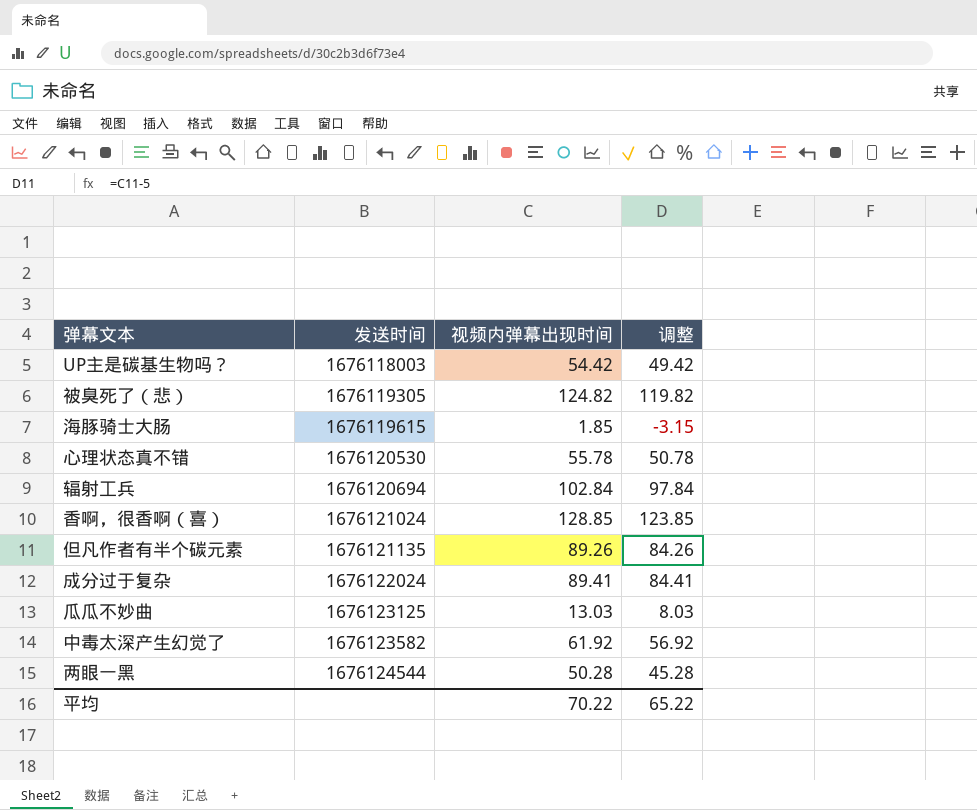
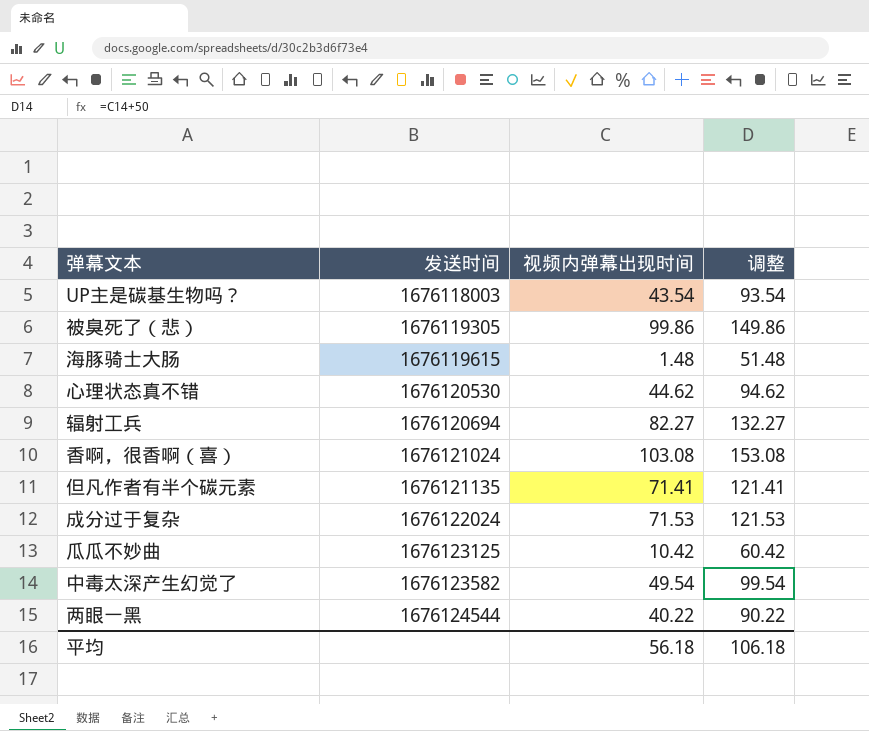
column 调整 | formula: [视频内弹幕出现时间] - 5 -> [视频内弹幕出现时间] + 50
UP主是碳基生物吗？ | 视频内弹幕出现时间: 54.42 -> 43.54
被臭死了（悲） | 视频内弹幕出现时间: 124.82 -> 99.86
海豚骑士大肠 | 视频内弹幕出现时间: 1.85 -> 1.48
心理状态真不错 | 视频内弹幕出现时间: 55.78 -> 44.62
辐射工兵 | 视频内弹幕出现时间: 102.84 -> 82.27
香啊，很香啊（喜） | 视频内弹幕出现时间: 128.85 -> 103.08
但凡作者有半个碳元素 | 视频内弹幕出现时间: 89.26 -> 71.41
成分过于复杂 | 视频内弹幕出现时间: 89.41 -> 71.53
瓜瓜不妙曲 | 视频内弹幕出现时间: 13.03 -> 10.42
中毒太深产生幻觉了 | 视频内弹幕出现时间: 61.92 -> 49.54
两眼一黑 | 视频内弹幕出现时间: 50.28 -> 40.22
平均 | 视频内弹幕出现时间: 70.22 -> 56.18
平均 | 调整: 65.22 -> 106.18

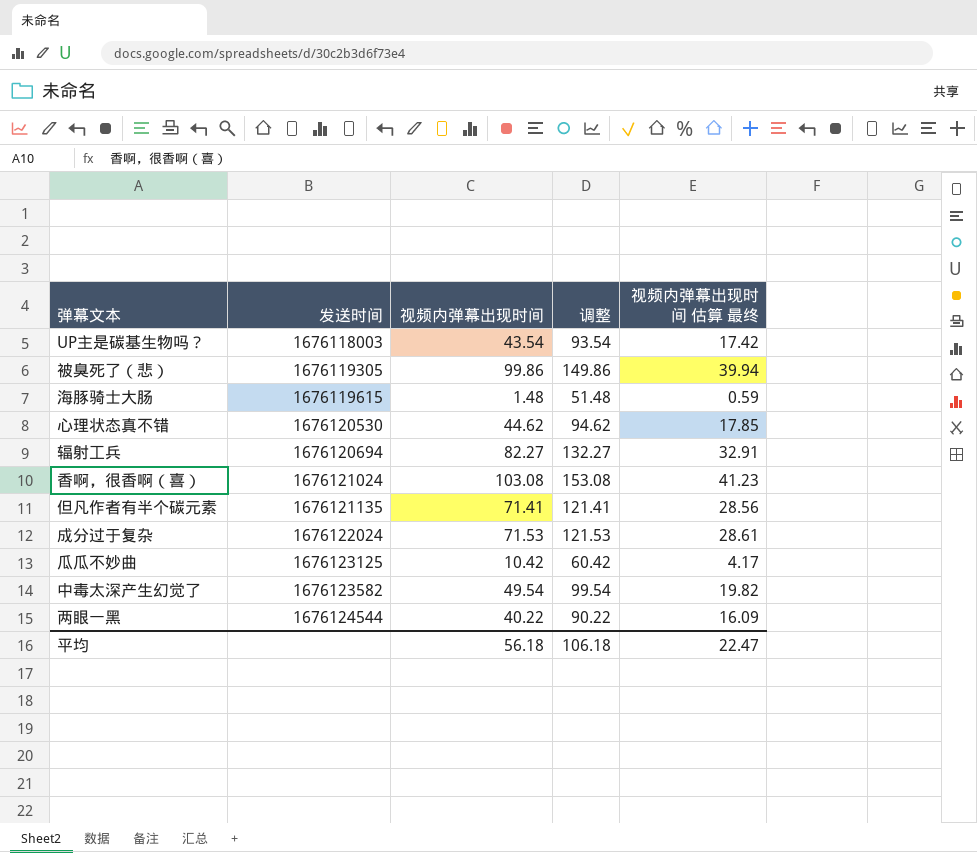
column 视频内弹幕出现时间 估算 最终 | formula: none -> [视频内弹幕出现时间] * 0.4

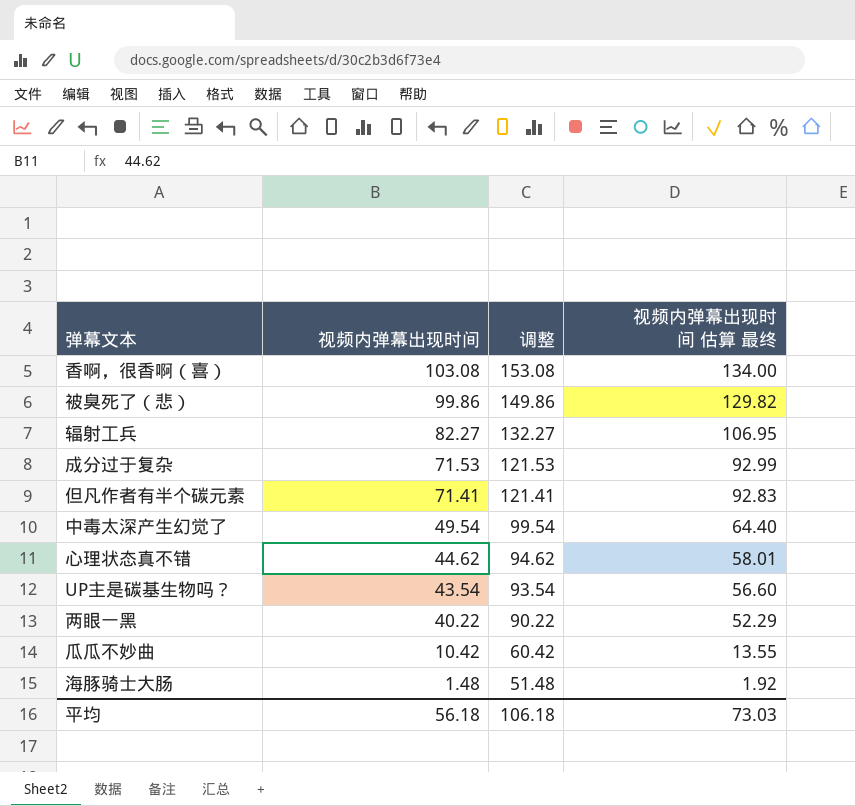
row order: 发送时间 ascending -> 视频内弹幕出现时间 descending
column 发送时间 | position: 2 -> none
column 视频内弹幕出现时间 估算 最终 | formula: [视频内弹幕出现时间] * 0.4 -> [视频内弹幕出现时间] * 1.3
平均 | 视频内弹幕出现时间 估算 最终: 22.47 -> 73.03

